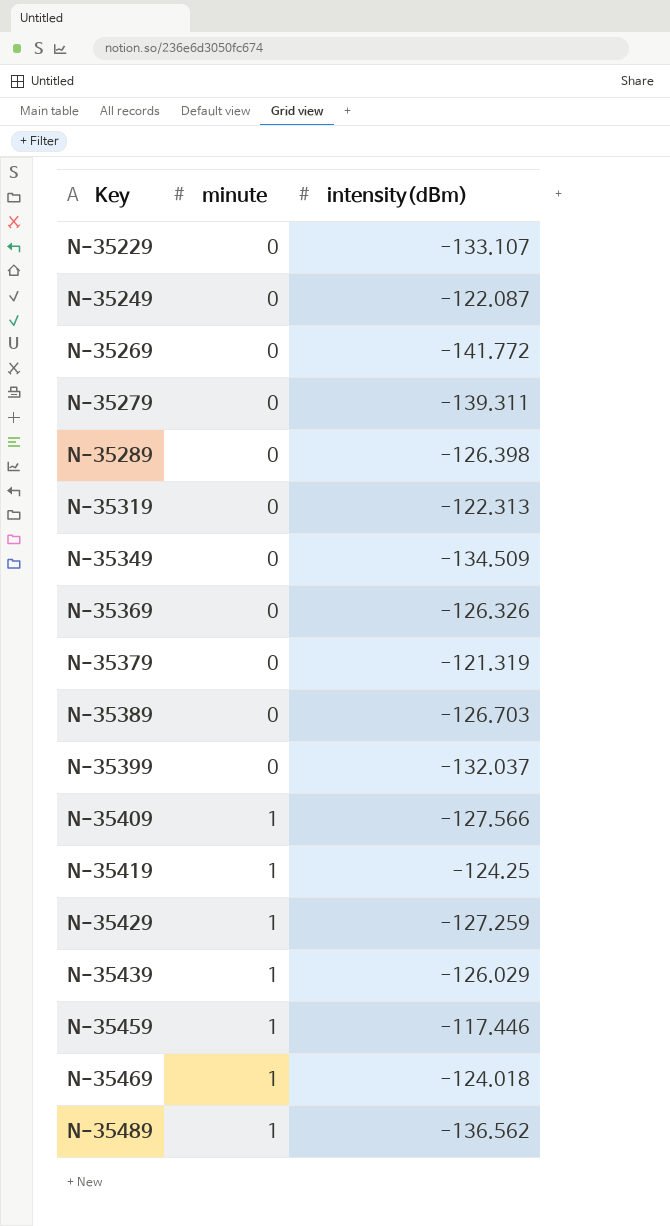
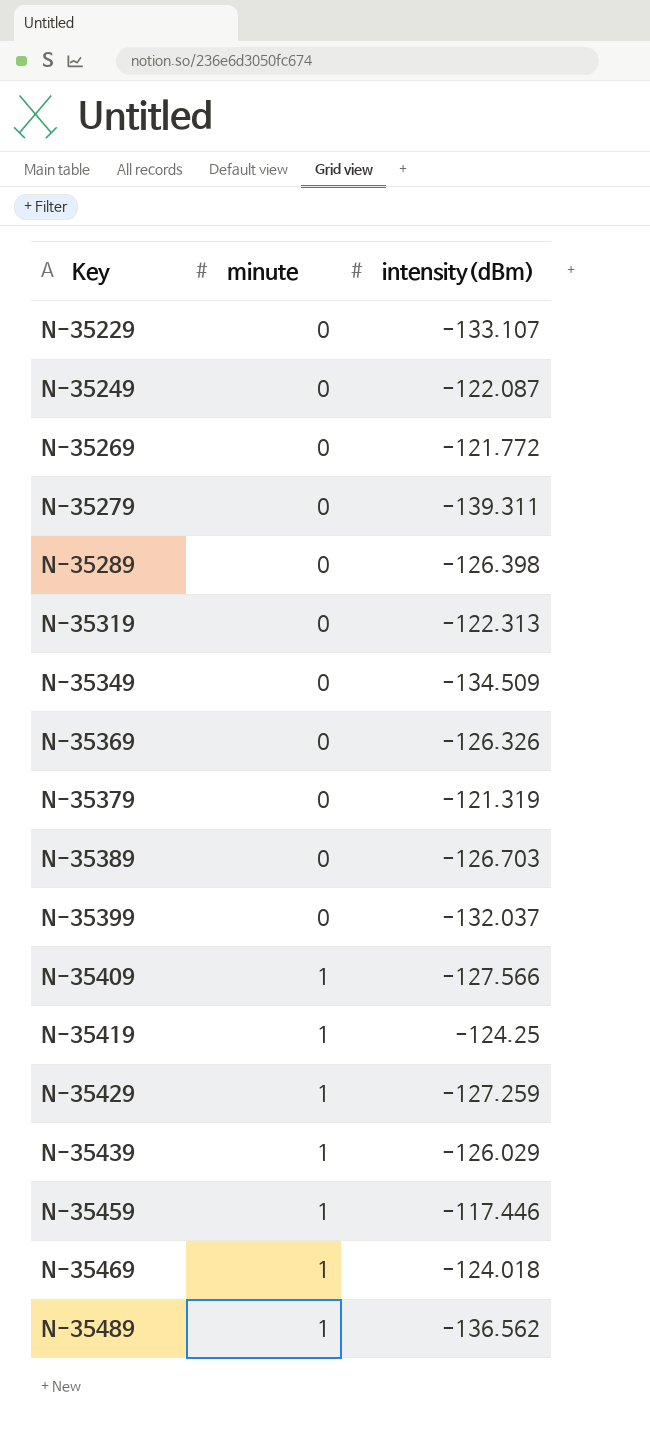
N-35269 | intensity(dBm): -141.772 -> -121.772

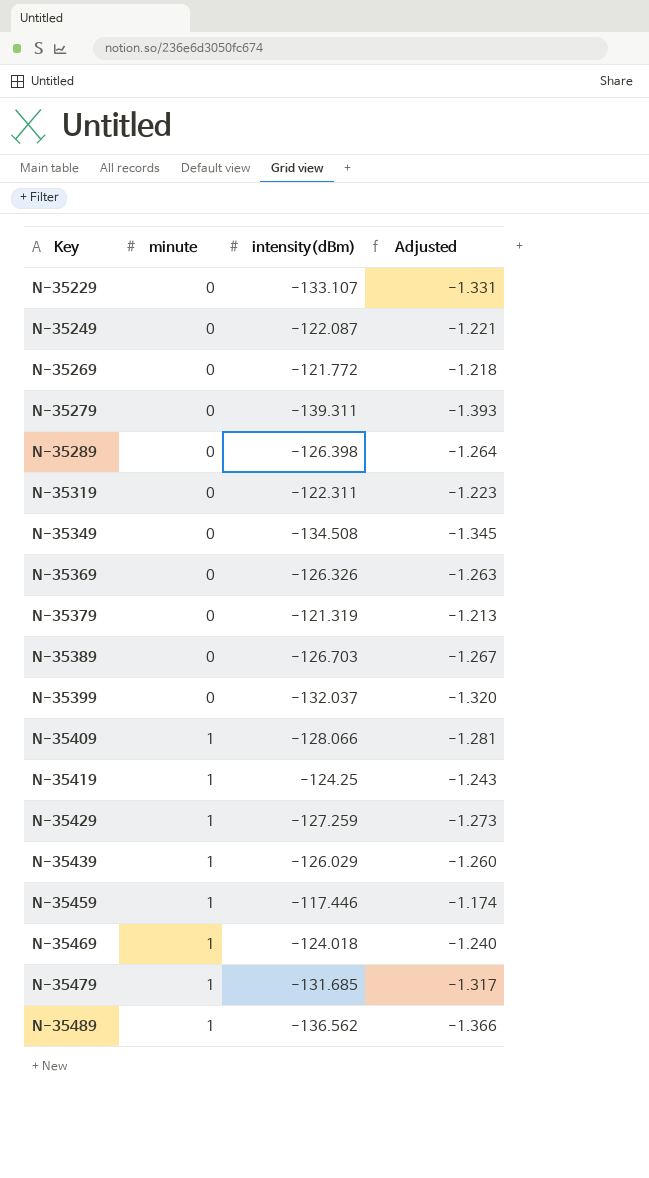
column Adjusted | formula: none -> [intensity(dBm)] * 0.01
N-35319 | intensity(dBm): -122.313 -> -122.311
N-35349 | intensity(dBm): -134.509 -> -134.508
N-35409 | intensity(dBm): -127.566 -> -128.066
row N-35479: none -> 1 | -131.685 | -1.317

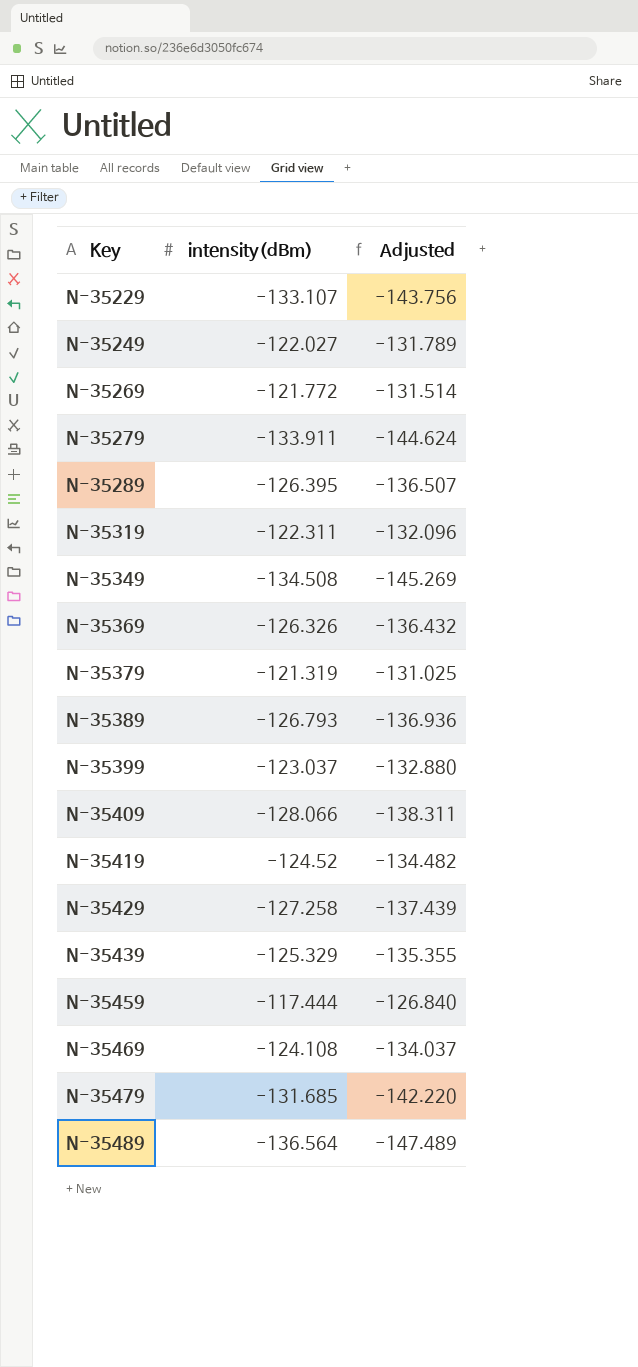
column minute | position: 2 -> none
column Adjusted | formula: [intensity(dBm)] * 0.01 -> [intensity(dBm)] * 1.08
N-35249 | intensity(dBm): -122.087 -> -122.027
N-35279 | intensity(dBm): -139.311 -> -133.911
N-35289 | intensity(dBm): -126.398 -> -126.395
N-35389 | intensity(dBm): -126.703 -> -126.793
N-35399 | intensity(dBm): -132.037 -> -123.037
N-35419 | intensity(dBm): -124.25 -> -124.52
N-35429 | intensity(dBm): -127.259 -> -127.258
N-35439 | intensity(dBm): -126.029 -> -125.329
N-35459 | intensity(dBm): -117.446 -> -117.444
N-35469 | intensity(dBm): -124.018 -> -124.108
N-35489 | intensity(dBm): -136.562 -> -136.564

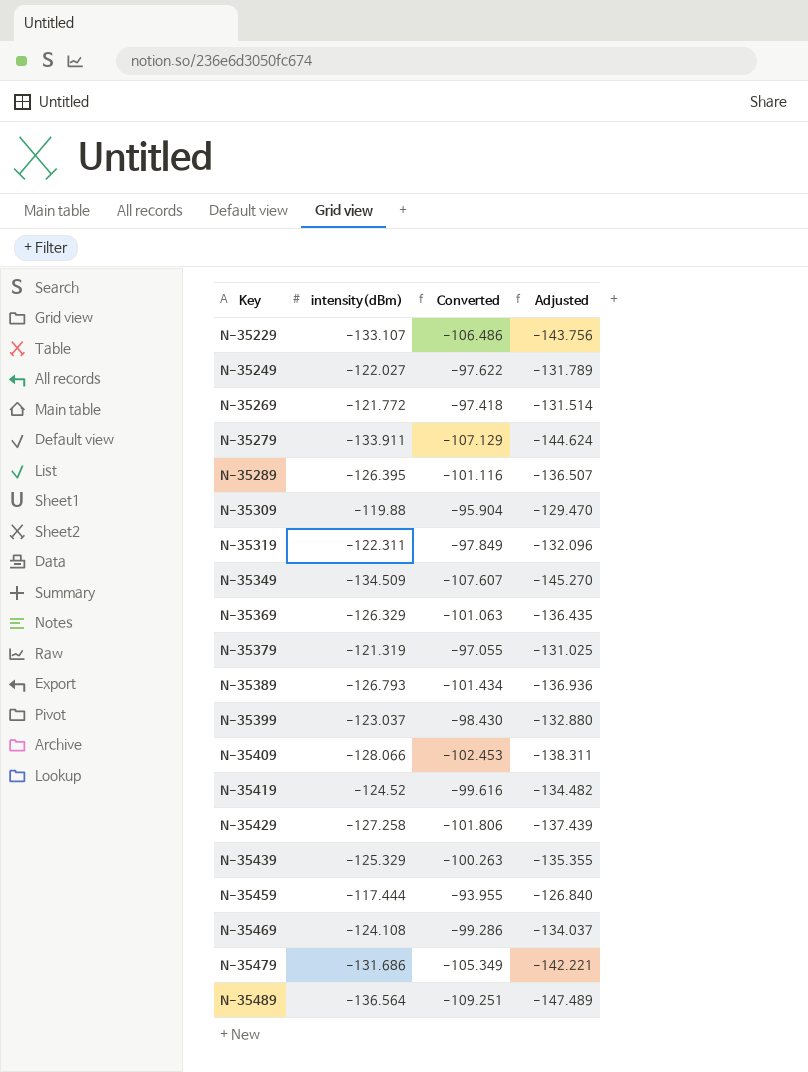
column Converted | formula: none -> [intensity(dBm)] * 0.8
row N-35309: none -> -119.88 | -95.904 | -129.470
N-35349 | intensity(dBm): -134.508 -> -134.509
N-35349 | Adjusted: -145.269 -> -145.270
N-35369 | intensity(dBm): -126.326 -> -126.329
N-35369 | Adjusted: -136.432 -> -136.435
N-35479 | intensity(dBm): -131.685 -> -131.686
N-35479 | Adjusted: -142.220 -> -142.221

